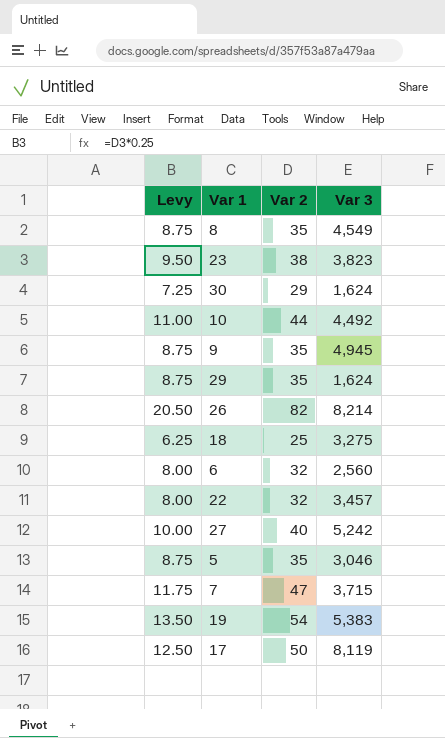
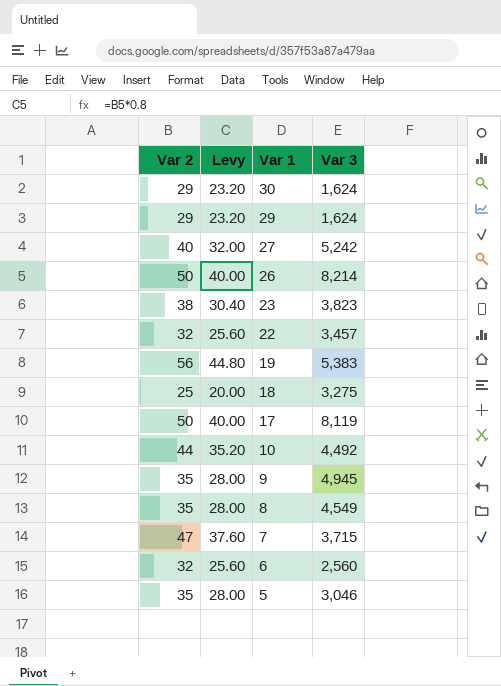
row order: none -> Var 1 descending
column Var 2 | position: 3 -> 1
column Levy | formula: [Var 2] * 0.25 -> [Var 2] * 0.8
29 | Var 2: 35 -> 29
26 | Var 2: 82 -> 50
19 | Var 2: 54 -> 56

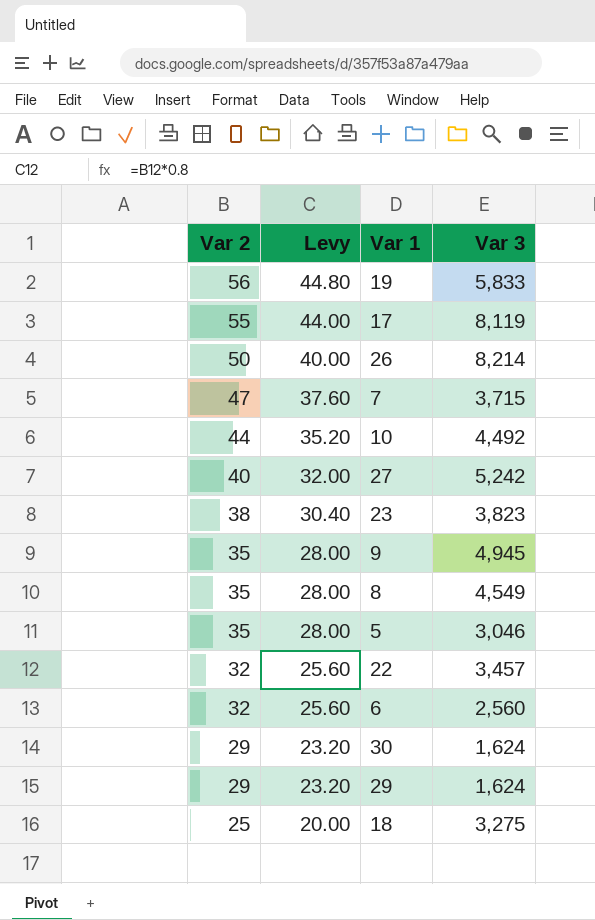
row order: Var 1 descending -> Var 2 descending
19 | Var 3: 5,383 -> 5,833
17 | Var 2: 50 -> 55
17 | Levy: 40.00 -> 44.00

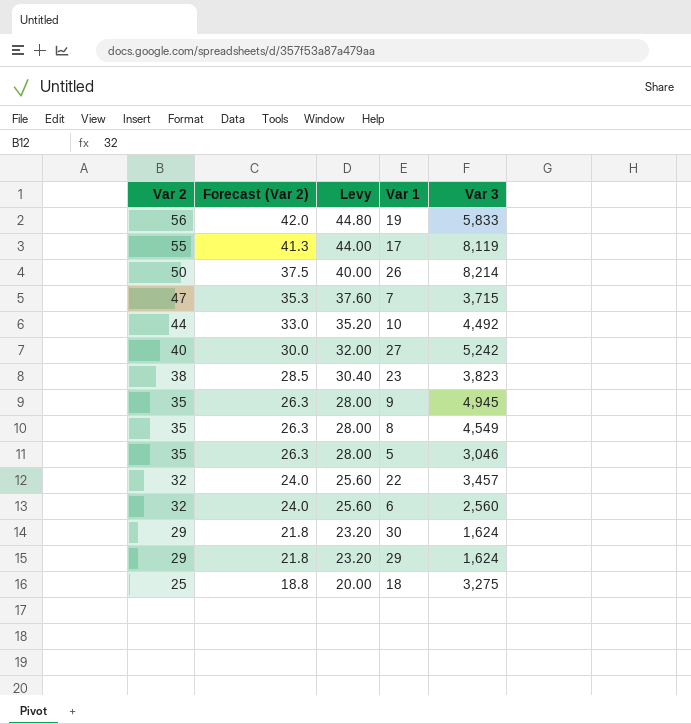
column Forecast (Var 2) | formula: none -> [Var 2] * 0.75

